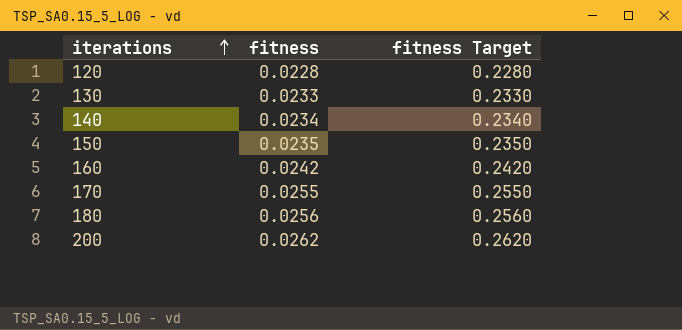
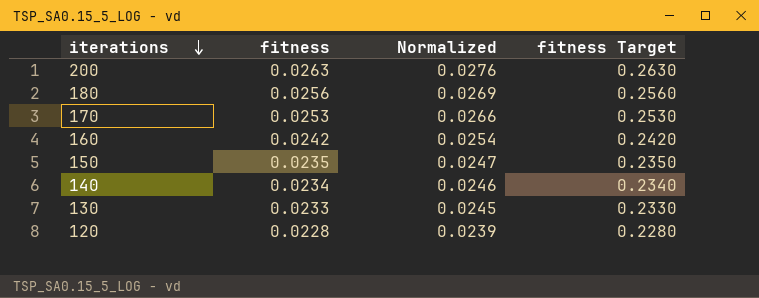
row order: iterations ascending -> iterations descending
column Normalized | formula: none -> [fitness] * 1.05
200 | fitness: 0.0262 -> 0.0263
200 | fitness Target: 0.2620 -> 0.2630
170 | fitness: 0.0255 -> 0.0253
170 | fitness Target: 0.2550 -> 0.2530

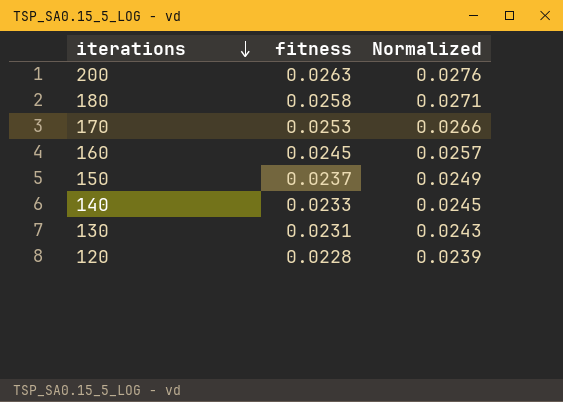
column fitness Target | formula: [fitness] * 10 -> none
180 | fitness: 0.0256 -> 0.0258
180 | Normalized: 0.0269 -> 0.0271
160 | fitness: 0.0242 -> 0.0245
160 | Normalized: 0.0254 -> 0.0257
150 | fitness: 0.0235 -> 0.0237
150 | Normalized: 0.0247 -> 0.0249
140 | fitness: 0.0234 -> 0.0233
140 | Normalized: 0.0246 -> 0.0245
130 | fitness: 0.0233 -> 0.0231
130 | Normalized: 0.0245 -> 0.0243

